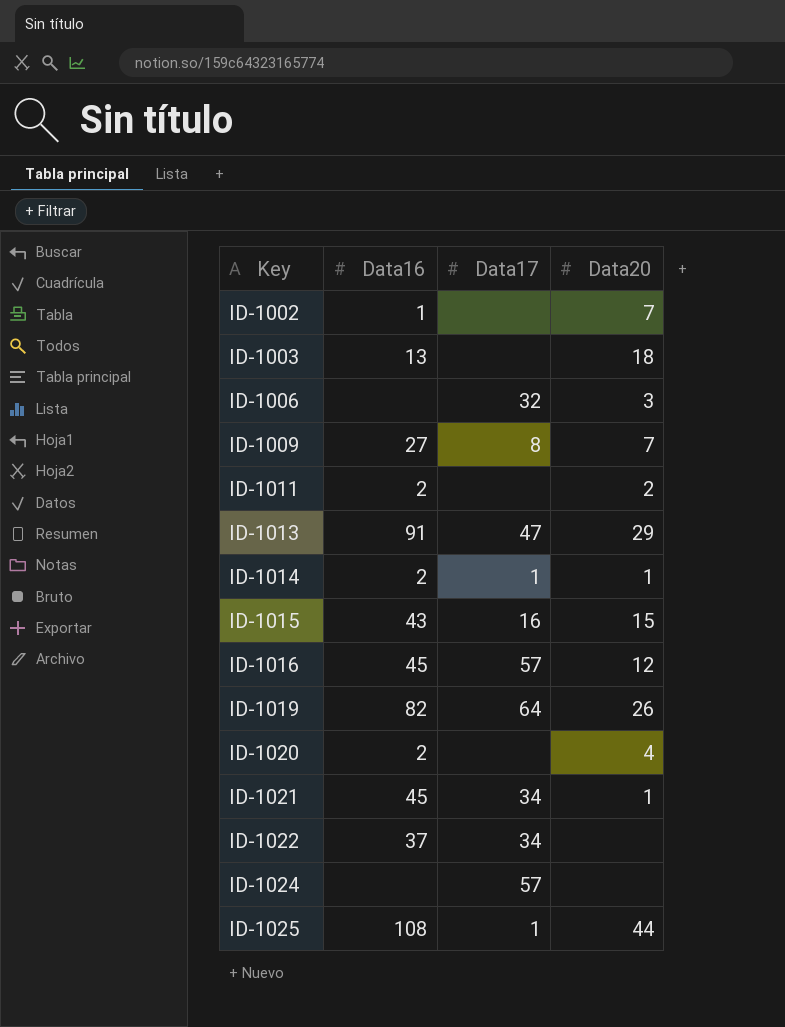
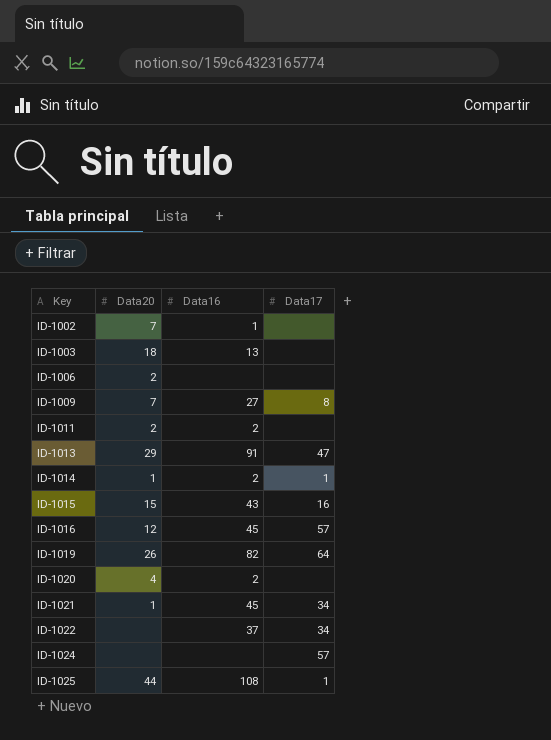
column Data20 | position: 4 -> 2
ID-1006 | Data20: 3 -> 2
ID-1006 | Data17: 32 -> none

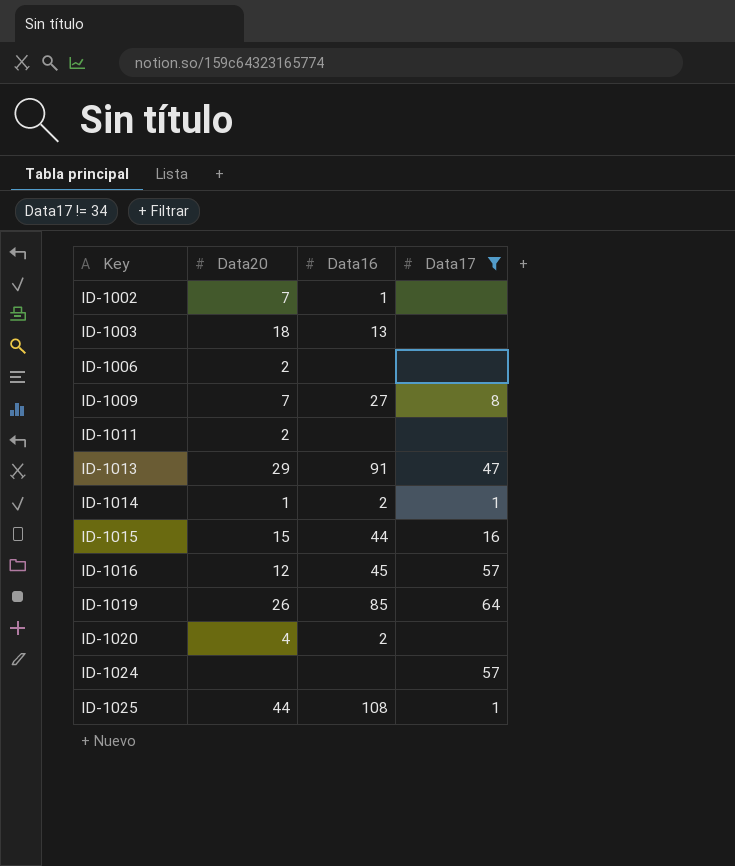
filter: none -> Data17 != 34
ID-1011 | Data16: 2 -> none
ID-1015 | Data16: 43 -> 44
ID-1019 | Data16: 82 -> 85

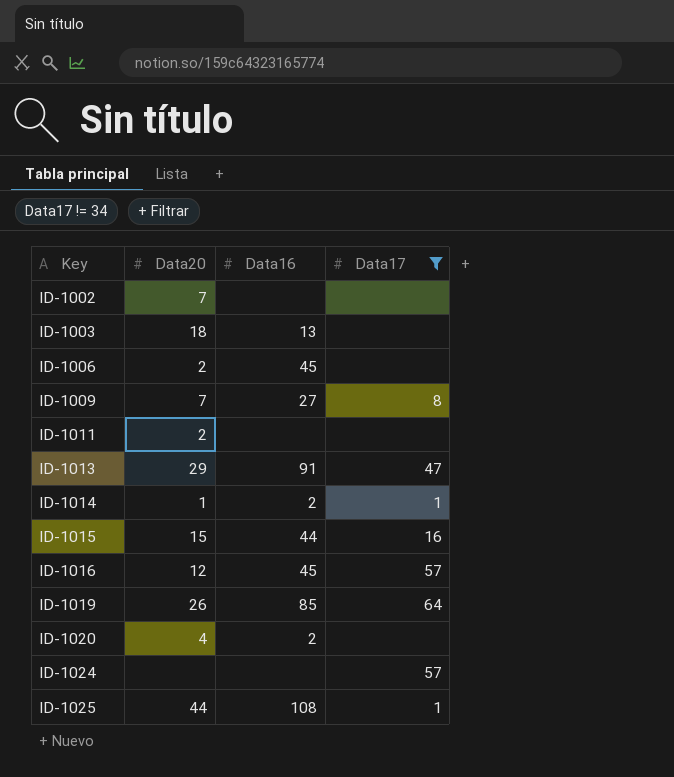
ID-1002 | Data16: 1 -> none
ID-1006 | Data16: none -> 45

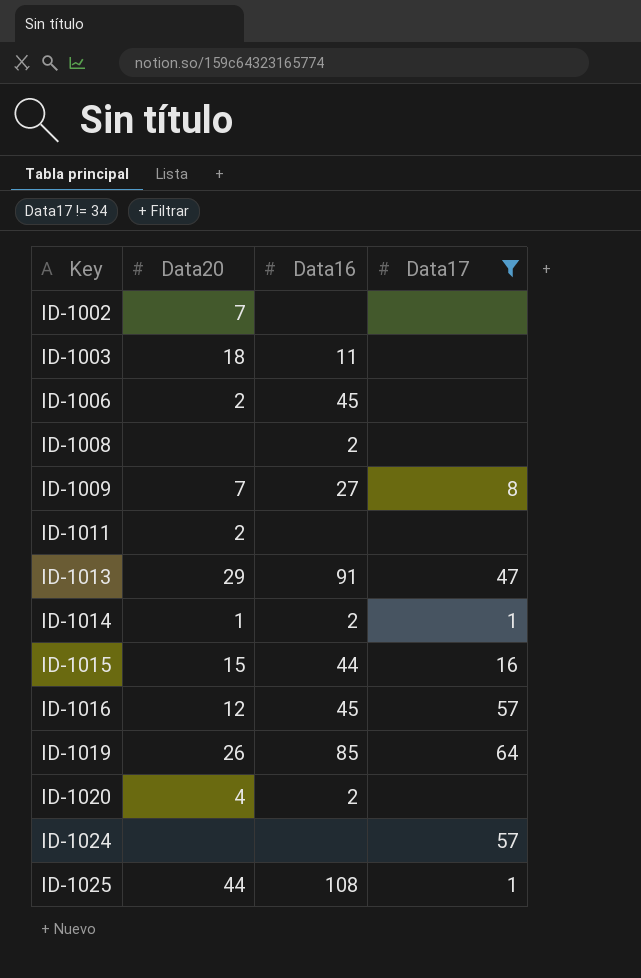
ID-1003 | Data16: 13 -> 11
row ID-1008: none -> none | 2 | none

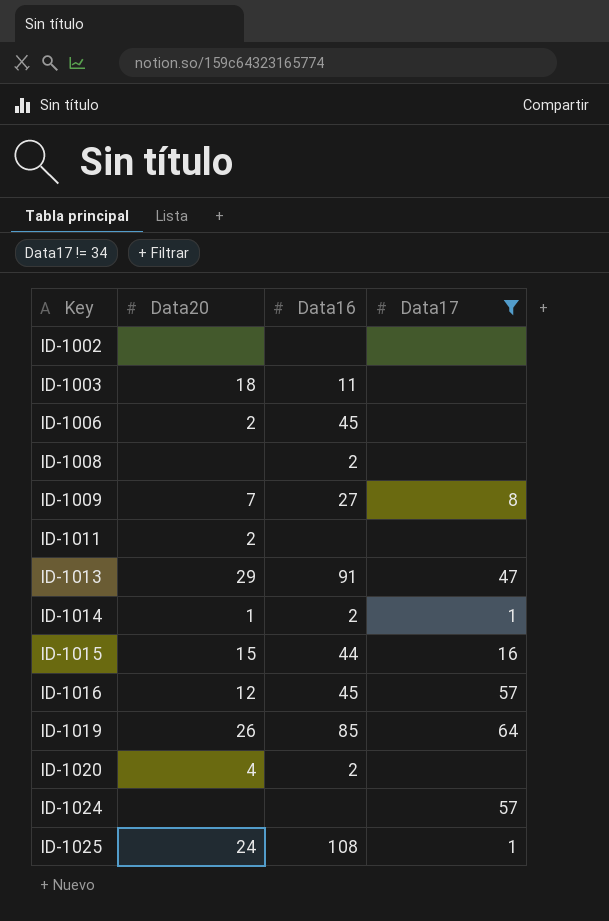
ID-1002 | Data20: 7 -> none
ID-1025 | Data20: 44 -> 24

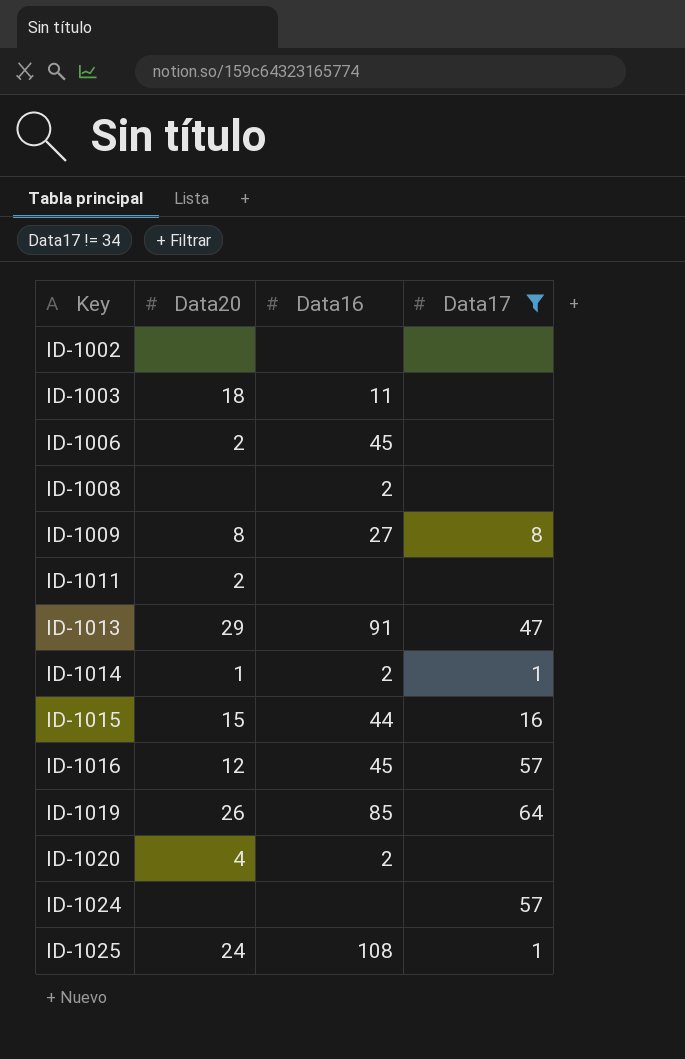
ID-1009 | Data20: 7 -> 8

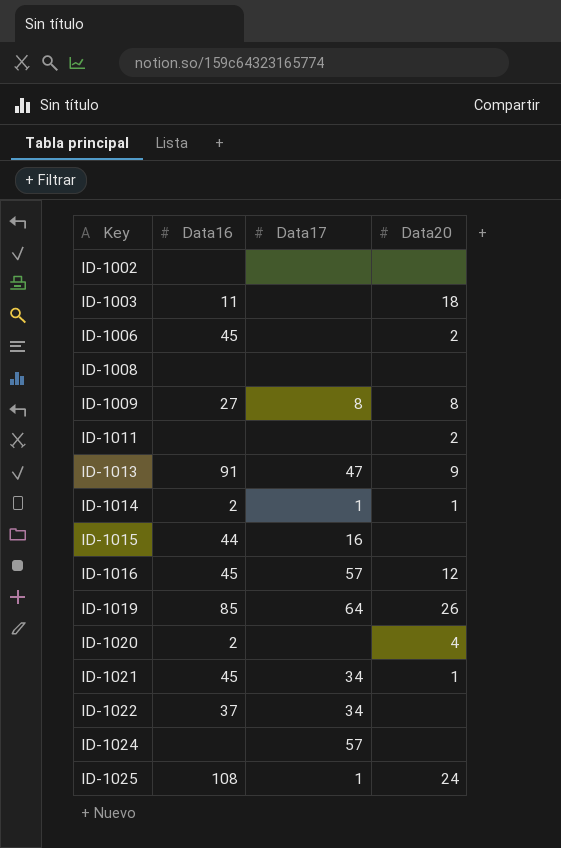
filter: Data17 != 34 -> none
column Data20 | position: 2 -> 4
ID-1008 | Data16: 2 -> none
ID-1013 | Data20: 29 -> 9
ID-1015 | Data20: 15 -> none

